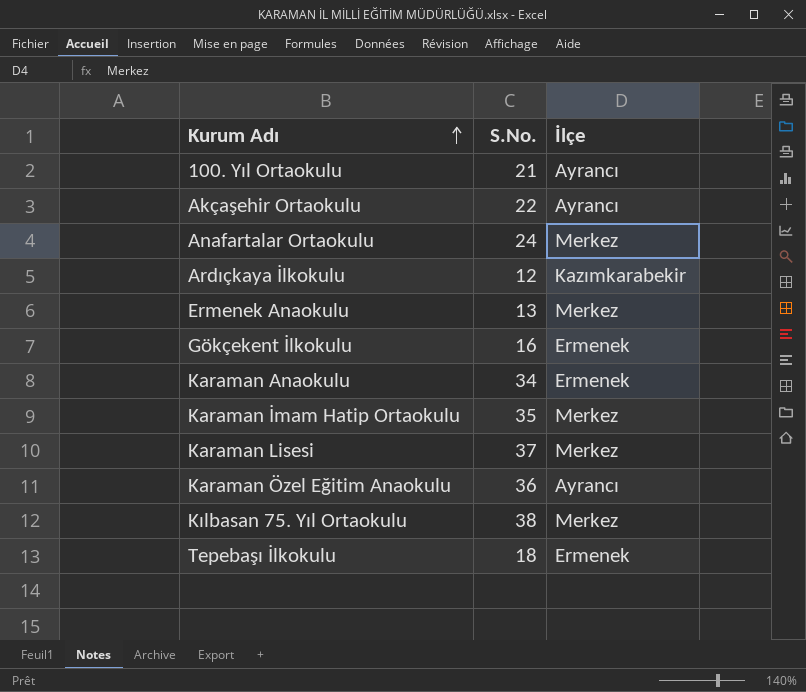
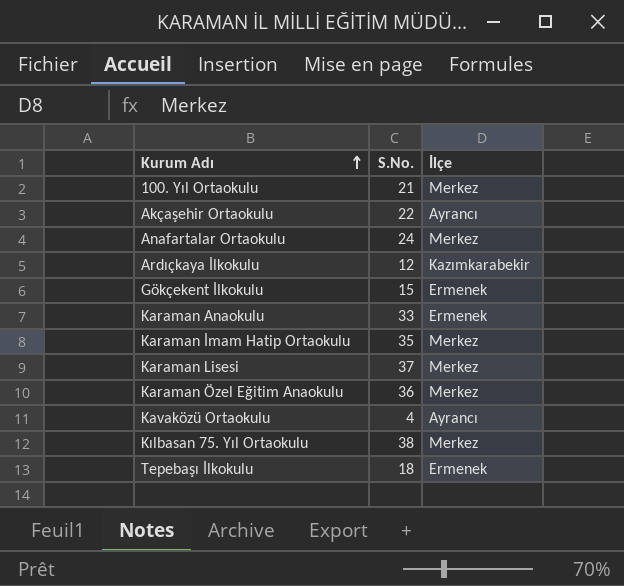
row Ermenek Anaokulu: 13 | Merkez -> none
100. Yıl Ortaokulu | İlçe: Ayrancı -> Merkez
Gökçekent İlkokulu | S.No.: 16 -> 15
Karaman Anaokulu | S.No.: 34 -> 33
Karaman Özel Eğitim Anaokulu | İlçe: Ayrancı -> Merkez
row Kavaközü Ortaokulu: none -> 4 | Ayrancı

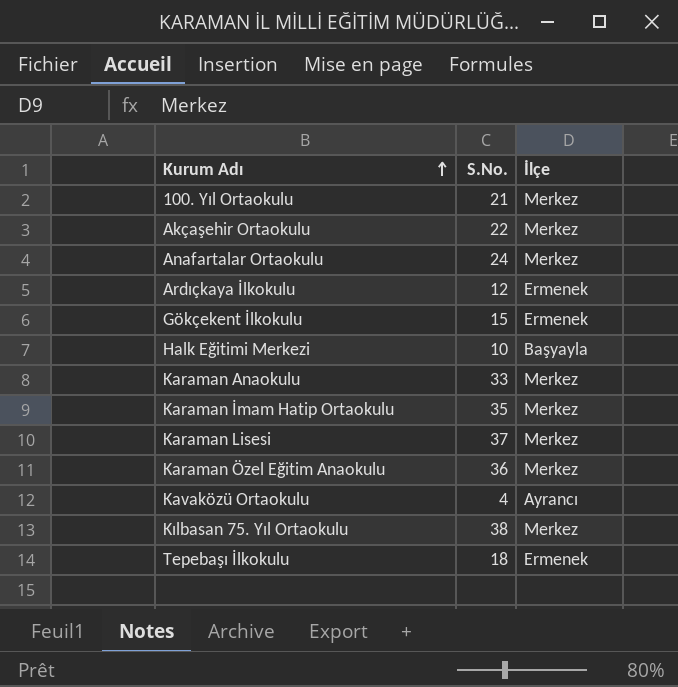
Akçaşehir Ortaokulu | İlçe: Ayrancı -> Merkez
Ardıçkaya İlkokulu | İlçe: Kazımkarabekir -> Ermenek
row Halk Eğitimi Merkezi: none -> 10 | Başyayla
Karaman Anaokulu | İlçe: Ermenek -> Merkez

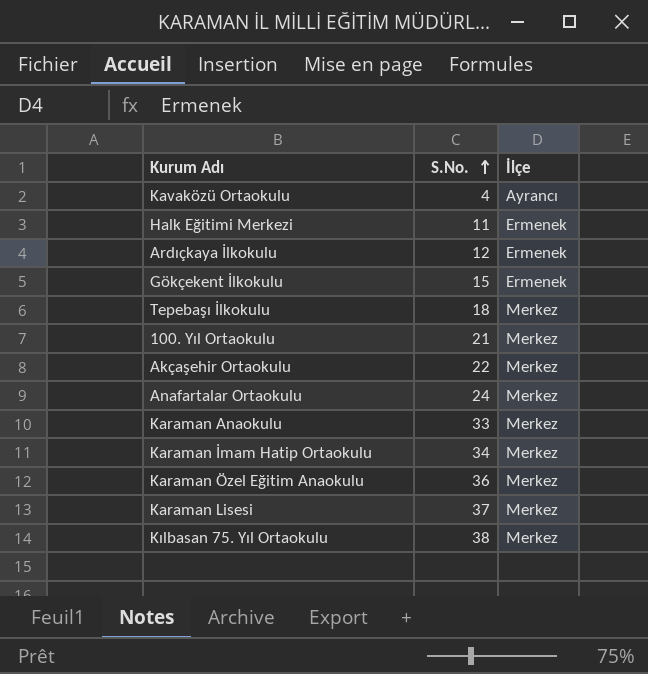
row order: Kurum Adı ascending -> S.No. ascending
Halk Eğitimi Merkezi | S.No.: 10 -> 11
Halk Eğitimi Merkezi | İlçe: Başyayla -> Ermenek
Tepebaşı İlkokulu | İlçe: Ermenek -> Merkez
Karaman İmam Hatip Ortaokulu | S.No.: 35 -> 34

